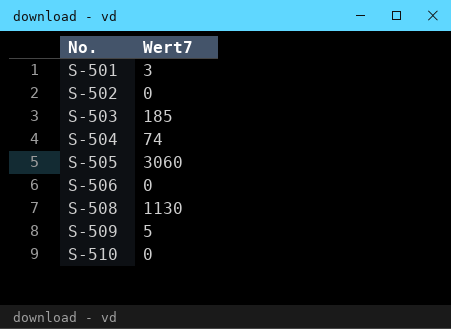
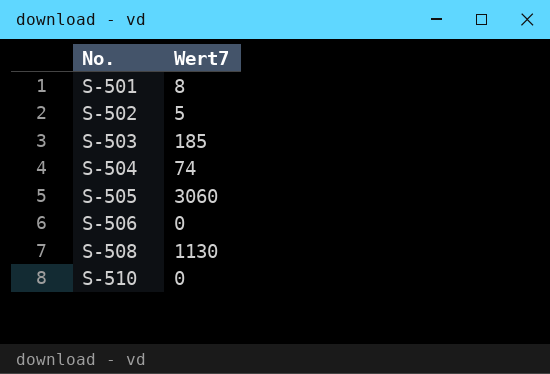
row S-509: 5 -> none
S-501 | Wert7: 3 -> 8
S-502 | Wert7: 0 -> 5

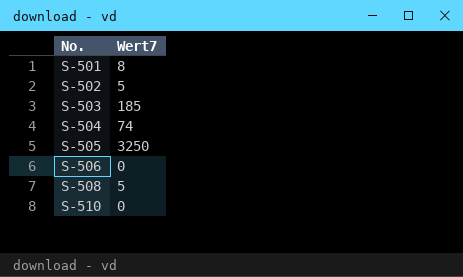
S-505 | Wert7: 3060 -> 3250
S-508 | Wert7: 1130 -> 5

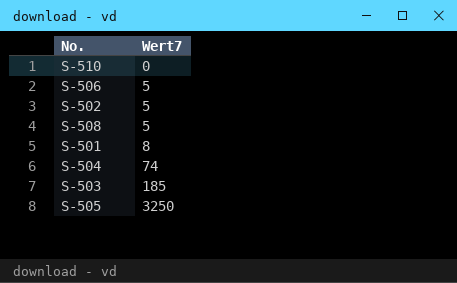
row order: No. ascending -> Wert7 ascending
S-506 | Wert7: 0 -> 5

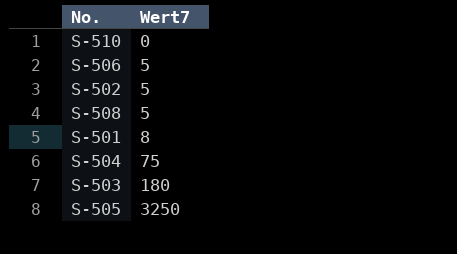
S-504 | Wert7: 74 -> 75
S-503 | Wert7: 185 -> 180

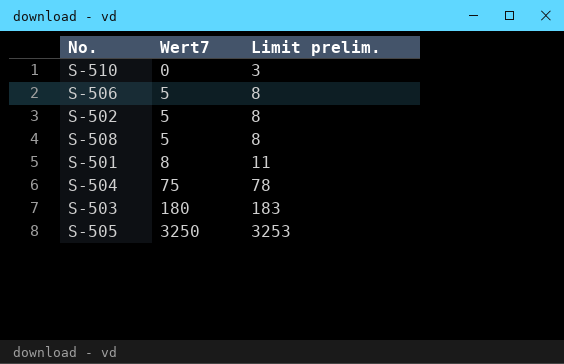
column Limit prelim. | formula: none -> [Wert7] + 3

